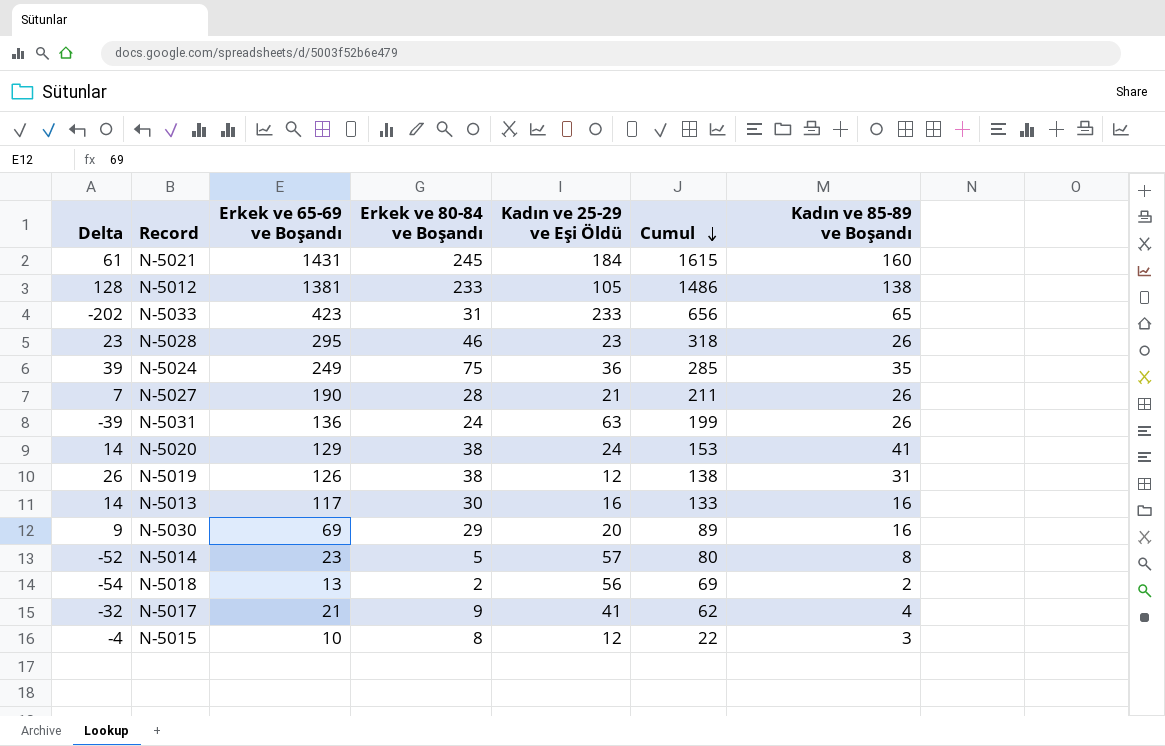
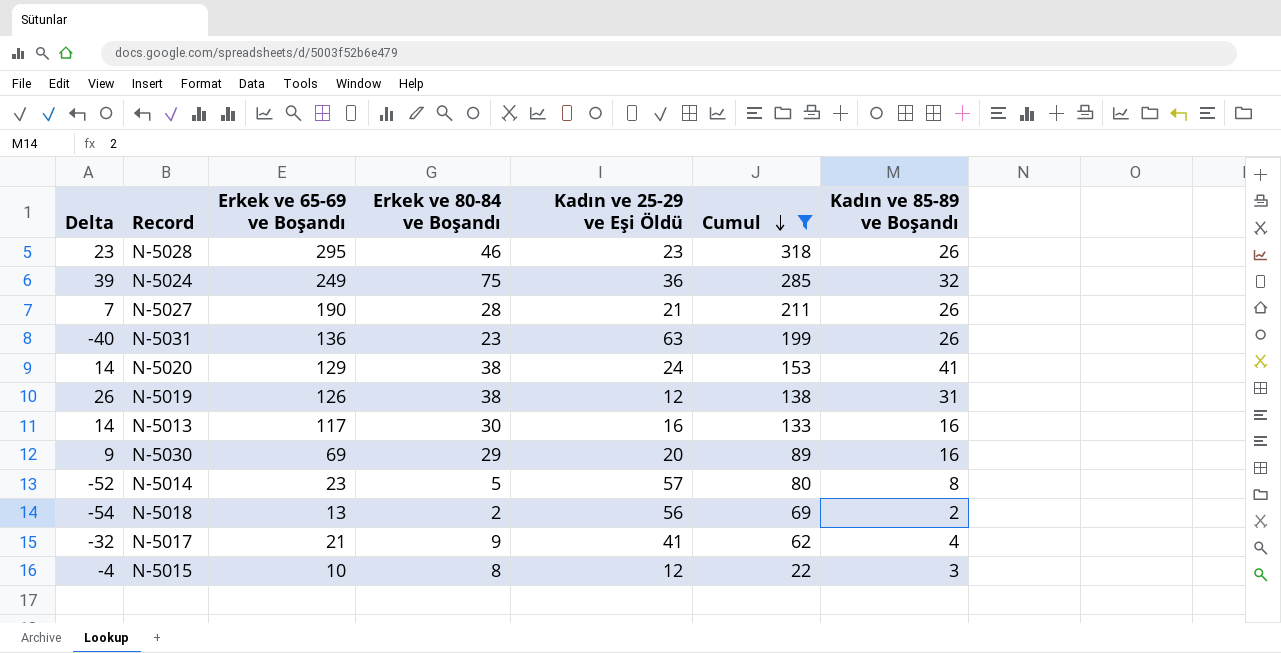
filter: none -> Cumul <= 318
N-5024 | Kadın ve 85-89 ve Boşandı: 35 -> 32
N-5031 | Delta: -39 -> -40
N-5031 | Erkek ve 80-84 ve Boşandı: 24 -> 23

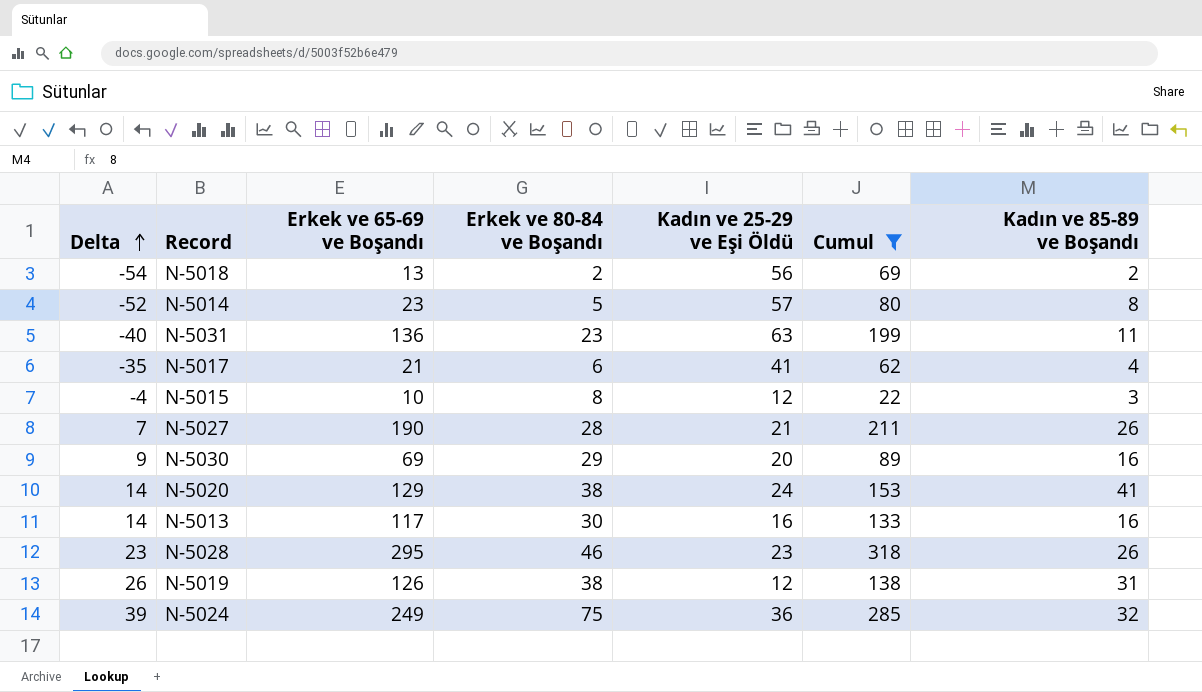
row order: Cumul descending -> Delta ascending
N-5031 | Kadın ve 85-89 ve Boşandı: 26 -> 11
N-5017 | Delta: -32 -> -35
N-5017 | Erkek ve 80-84 ve Boşandı: 9 -> 6

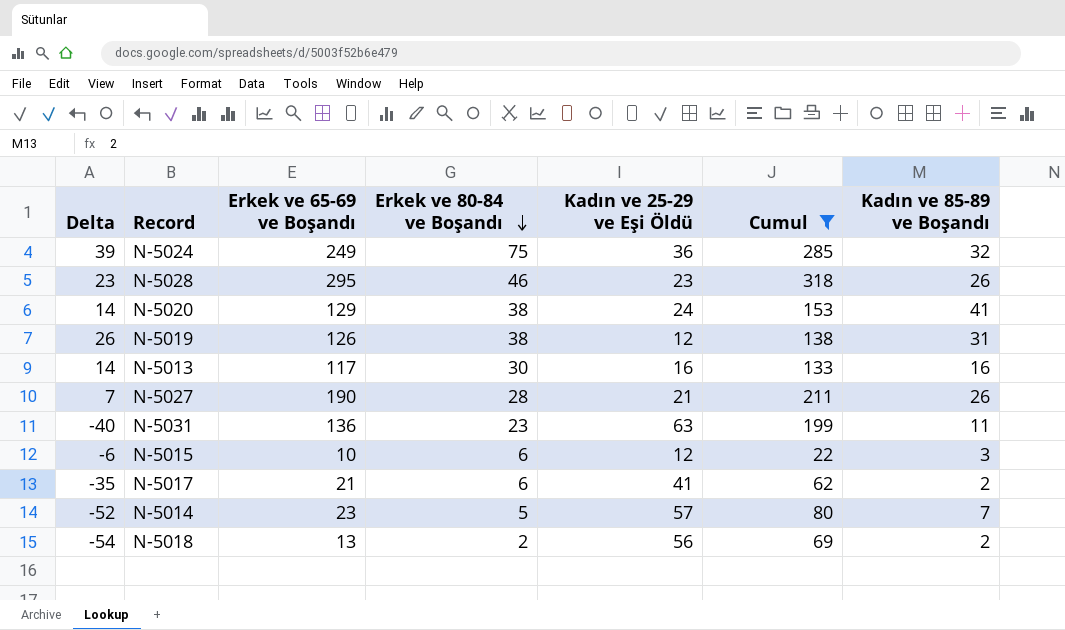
row order: Delta ascending -> Erkek ve 80-84 ve Boşandı descending
row N-5030: 9 | 69 | 29 | 20 | 89 | 16 -> none
N-5015 | Delta: -4 -> -6
N-5015 | Erkek ve 80-84 ve Boşandı: 8 -> 6
N-5017 | Kadın ve 85-89 ve Boşandı: 4 -> 2
N-5014 | Kadın ve 85-89 ve Boşandı: 8 -> 7

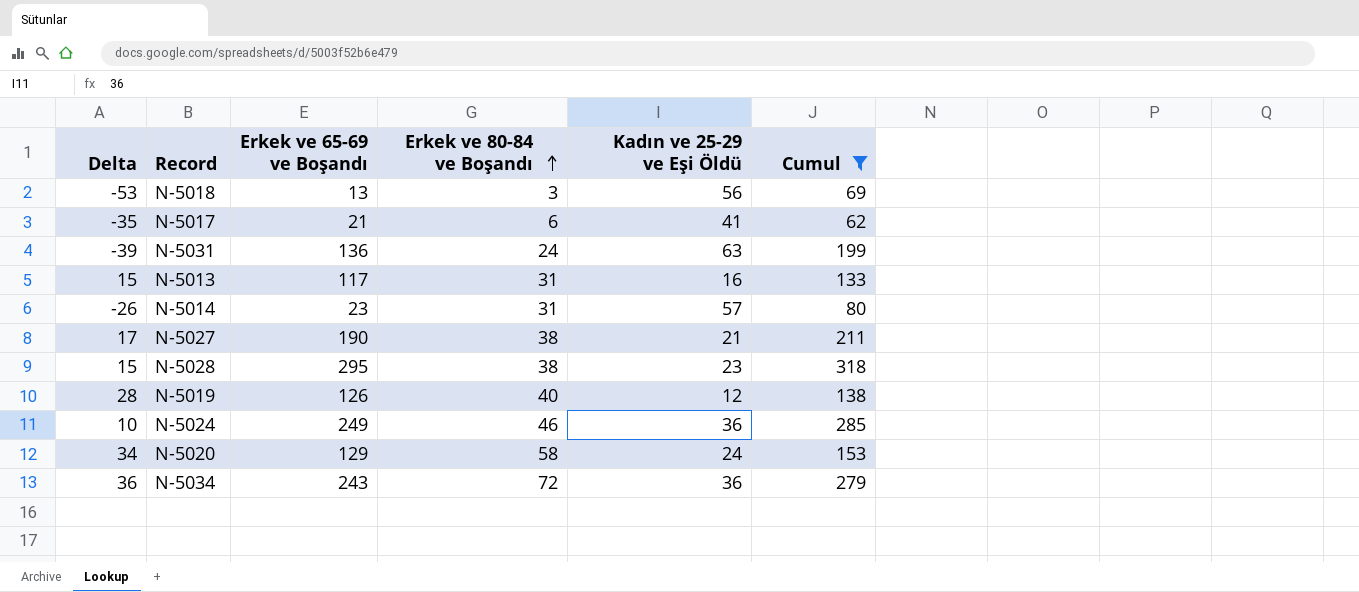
row order: Erkek ve 80-84 ve Boşandı descending -> Erkek ve 80-84 ve Boşandı ascending
column Kadın ve 85-89 ve Boşandı | position: 7 -> none
row N-5015: -6 | 10 | 6 | 12 | 22 | 3 -> none
N-5018 | Delta: -54 -> -53
N-5018 | Erkek ve 80-84 ve Boşandı: 2 -> 3
N-5031 | Delta: -40 -> -39
N-5031 | Erkek ve 80-84 ve Boşandı: 23 -> 24
N-5013 | Delta: 14 -> 15
N-5013 | Erkek ve 80-84 ve Boşandı: 30 -> 31
N-5014 | Delta: -52 -> -26
N-5014 | Erkek ve 80-84 ve Boşandı: 5 -> 31
N-5027 | Delta: 7 -> 17
N-5027 | Erkek ve 80-84 ve Boşandı: 28 -> 38
N-5028 | Delta: 23 -> 15
N-5028 | Erkek ve 80-84 ve Boşandı: 46 -> 38
N-5019 | Delta: 26 -> 28
N-5019 | Erkek ve 80-84 ve Boşandı: 38 -> 40
N-5024 | Delta: 39 -> 10
N-5024 | Erkek ve 80-84 ve Boşandı: 75 -> 46
N-5020 | Delta: 14 -> 34
N-5020 | Erkek ve 80-84 ve Boşandı: 38 -> 58
row N-5034: none -> 36 | 243 | 72 | 36 | 279

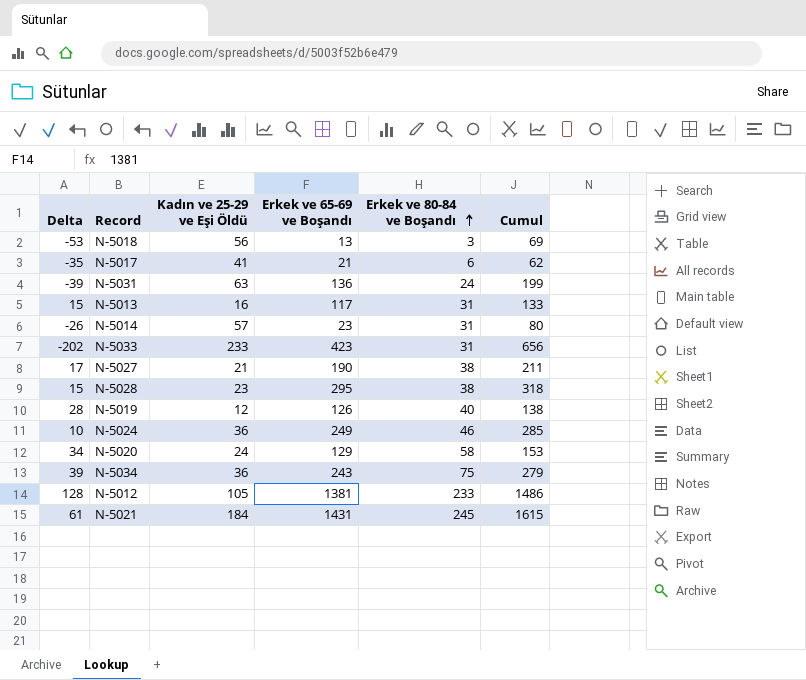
filter: Cumul <= 318 -> none
column Kadın ve 25-29 ve Eşi Öldü | position: 5 -> 3
N-5034 | Delta: 36 -> 39
N-5034 | Erkek ve 80-84 ve Boşandı: 72 -> 75

